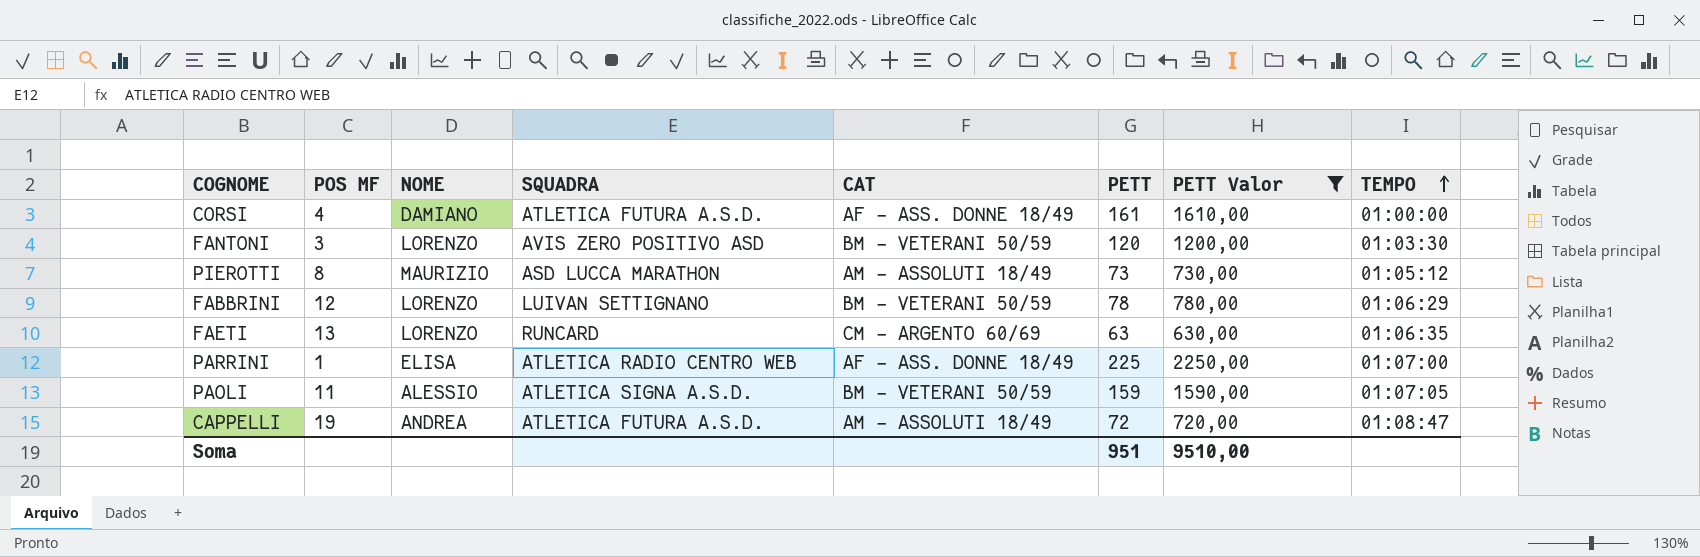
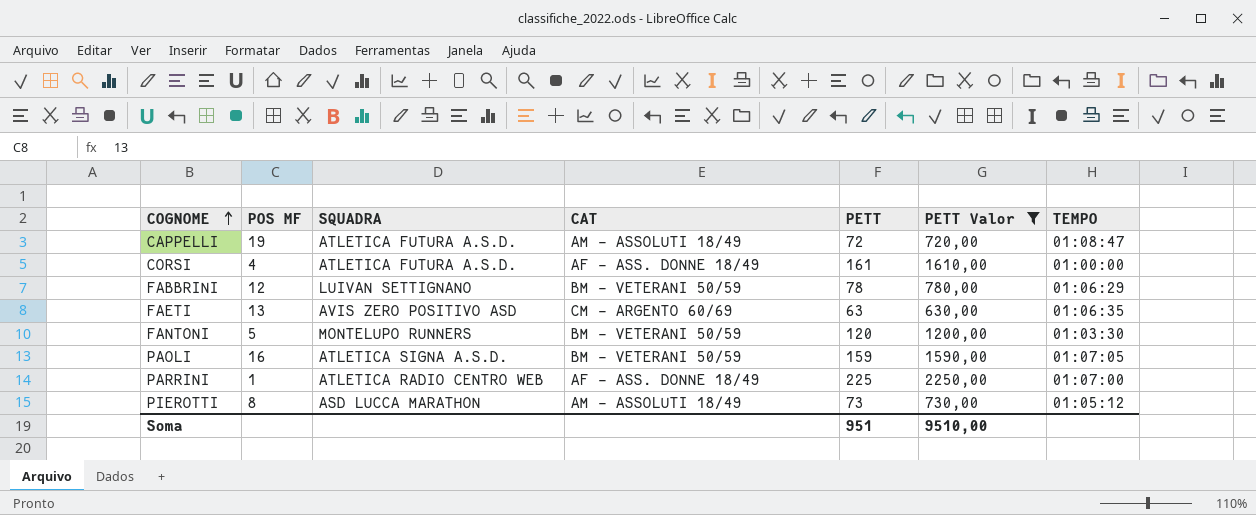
row order: TEMPO ascending -> COGNOME ascending
column NOME | position: 3 -> none
FAETI | SQUADRA: RUNCARD -> AVIS ZERO POSITIVO ASD
FANTONI | POS MF: 3 -> 5
FANTONI | SQUADRA: AVIS ZERO POSITIVO ASD -> MONTELUPO RUNNERS
PAOLI | POS MF: 11 -> 16

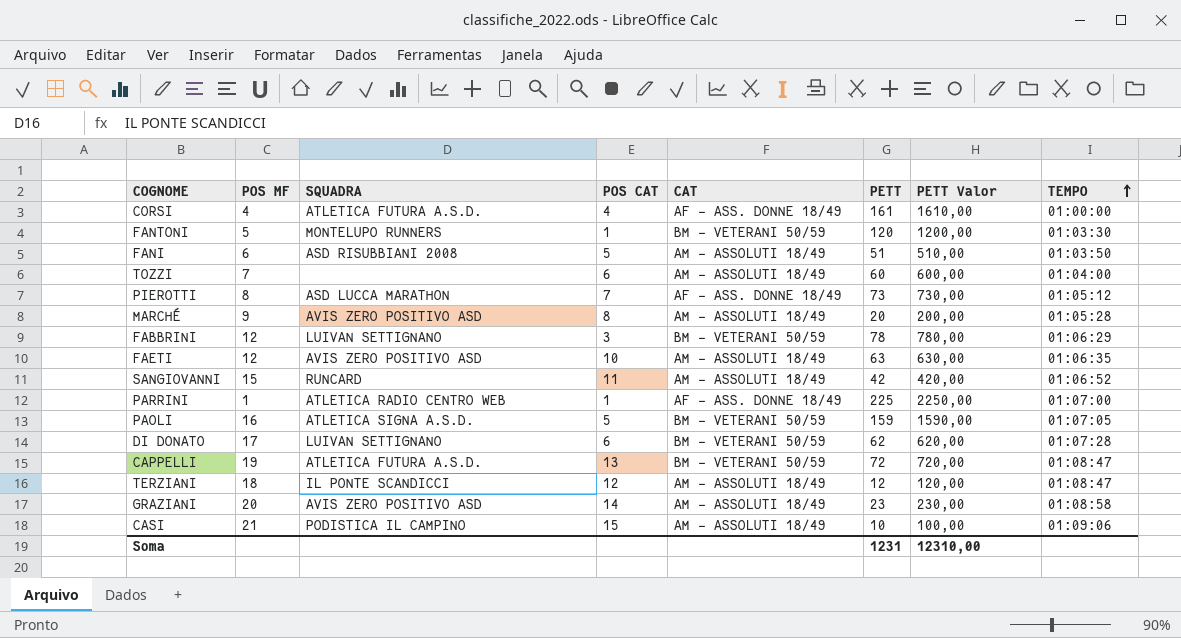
filter: PETT Valor >= 630,00 -> none
row order: COGNOME ascending -> TEMPO ascending
column POS CAT | position: none -> 4
PIEROTTI | CAT: AM - ASSOLUTI 18/49 -> AF - ASS. DONNE 18/49
FAETI | POS MF: 13 -> 12
FAETI | CAT: CM - ARGENTO 60/69 -> AM - ASSOLUTI 18/49
CAPPELLI | CAT: AM - ASSOLUTI 18/49 -> BM - VETERANI 50/59
Soma | PETT: 951 -> 1231
Soma | PETT Valor: 9510,00 -> 12310,00

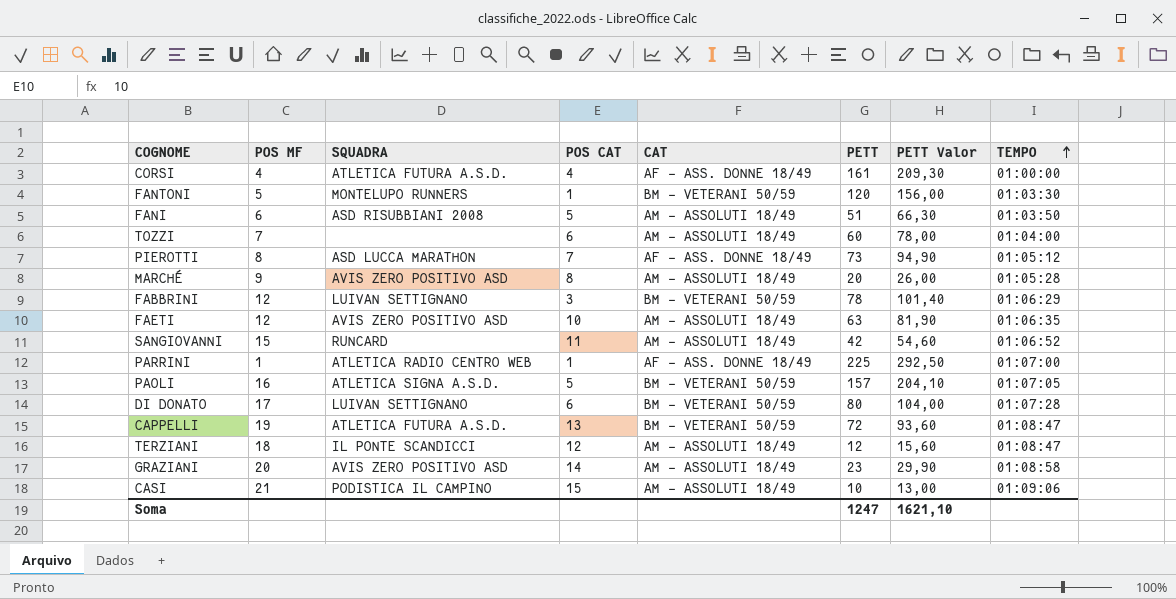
column PETT Valor | formula: [PETT] * 10 -> [PETT] * 1,3
PAOLI | PETT: 159 -> 157
DI DONATO | PETT: 62 -> 80
Soma | PETT: 1231 -> 1247
Soma | PETT Valor: 12310,00 -> 1621,10

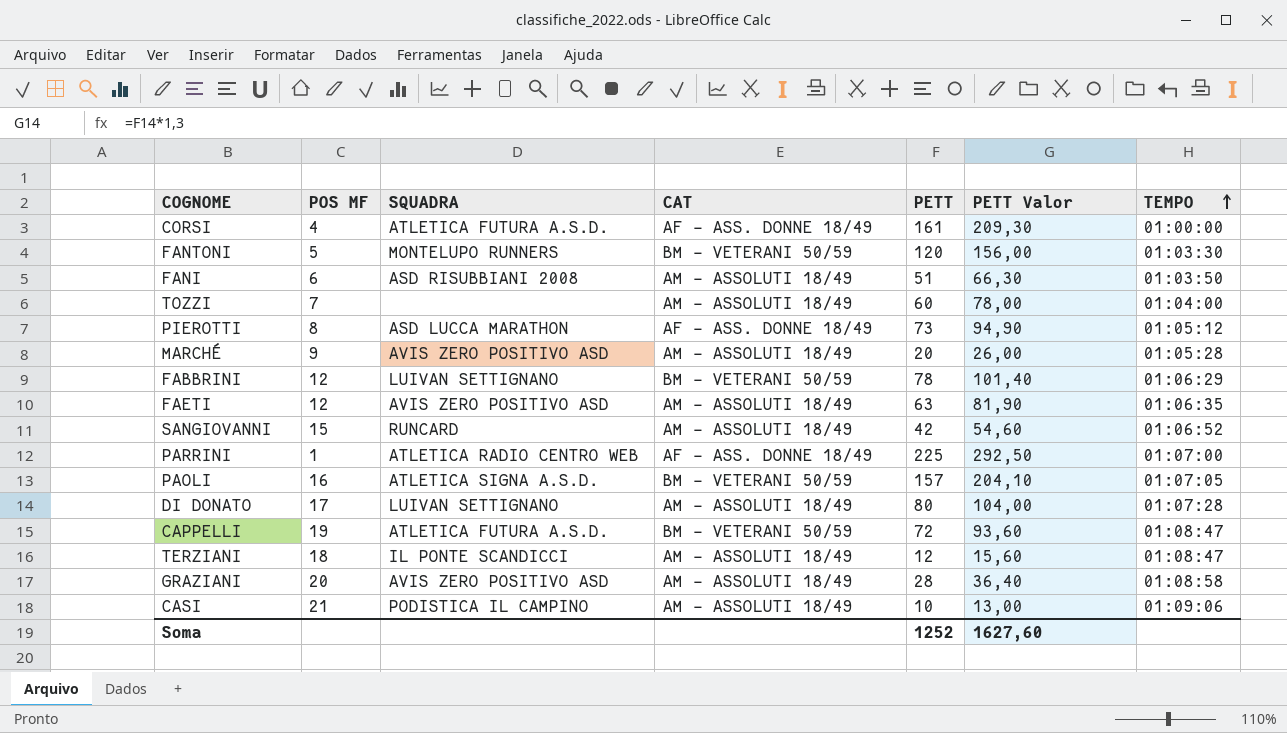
column POS CAT | position: 4 -> none
DI DONATO | CAT: BM - VETERANI 50/59 -> AM - ASSOLUTI 18/49
GRAZIANI | PETT: 23 -> 28
GRAZIANI | PETT Valor: 29,90 -> 36,40
Soma | PETT: 1247 -> 1252
Soma | PETT Valor: 1621,10 -> 1627,60

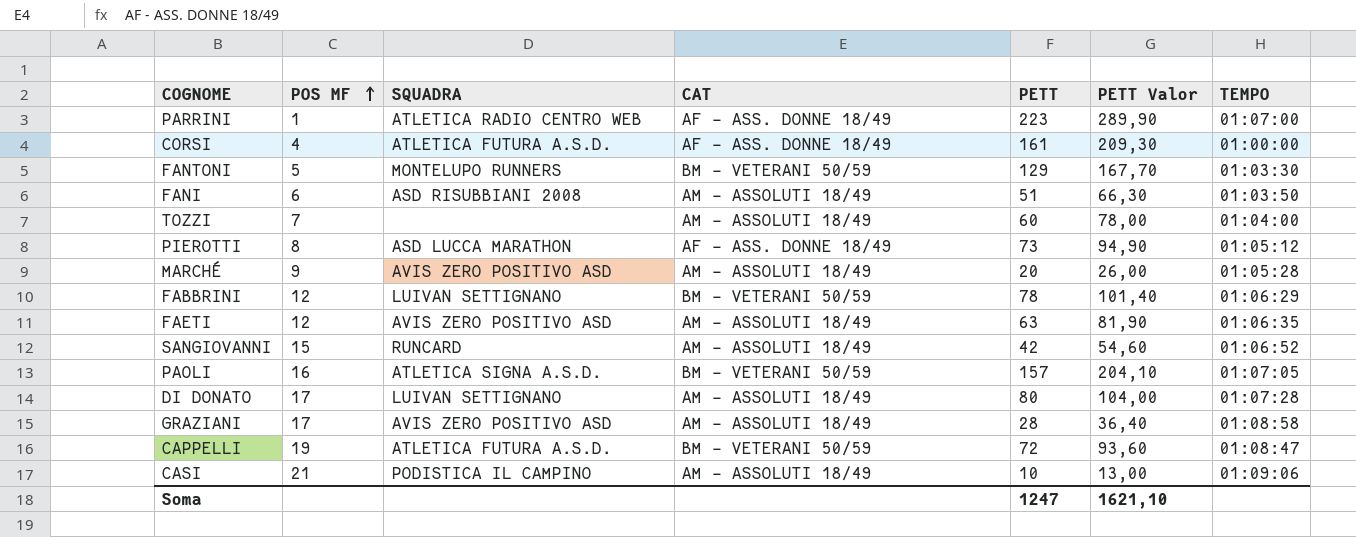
row order: TEMPO ascending -> POS MF ascending
row TERZIANI: 18 | IL PONTE SCANDICCI | AM - ASSOLUTI 18/49 | 12 | 15,60 | 01:08:47 -> none
PARRINI | PETT: 225 -> 223
PARRINI | PETT Valor: 292,50 -> 289,90
FANTONI | PETT: 120 -> 129
FANTONI | PETT Valor: 156,00 -> 167,70
GRAZIANI | POS MF: 20 -> 17
Soma | PETT: 1252 -> 1247
Soma | PETT Valor: 1627,60 -> 1621,10

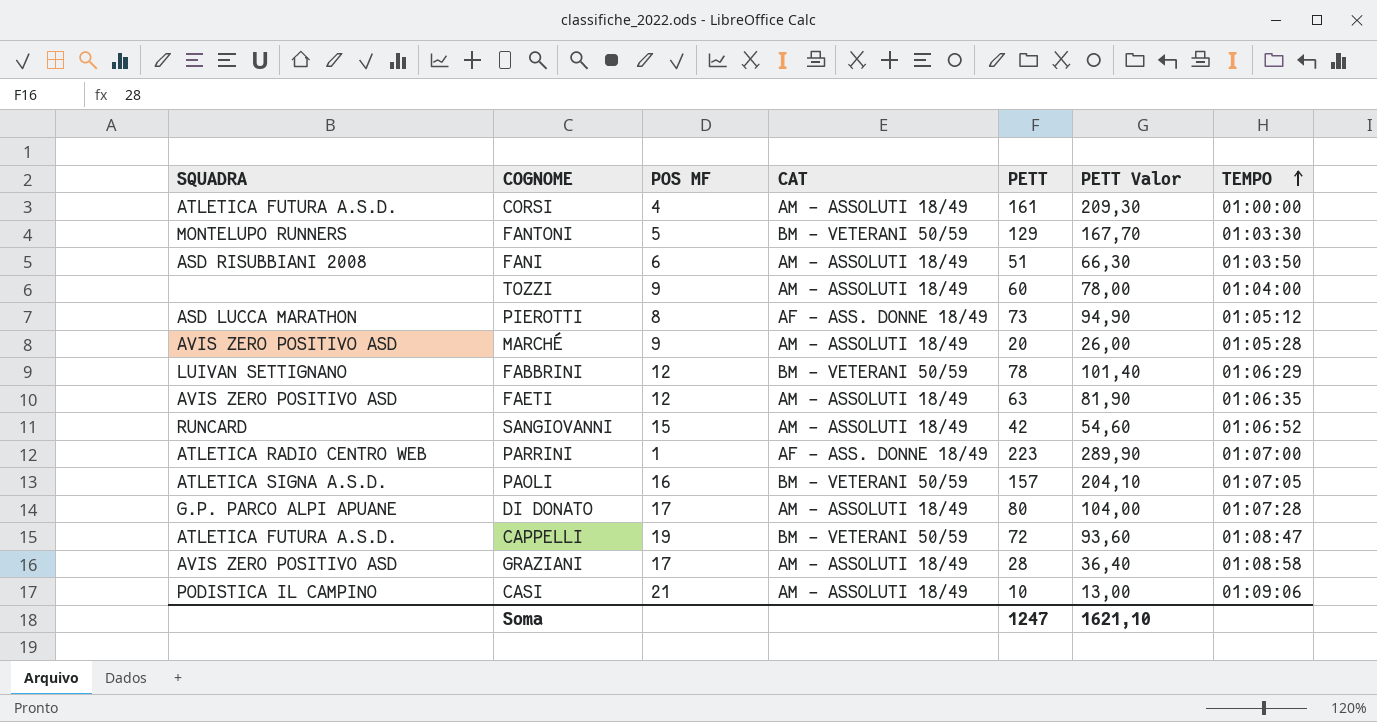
row order: POS MF ascending -> TEMPO ascending
column SQUADRA | position: 3 -> 1
CORSI | CAT: AF - ASS. DONNE 18/49 -> AM - ASSOLUTI 18/49
TOZZI | POS MF: 7 -> 9
DI DONATO | SQUADRA: LUIVAN SETTIGNANO -> G.P. PARCO ALPI APUANE

